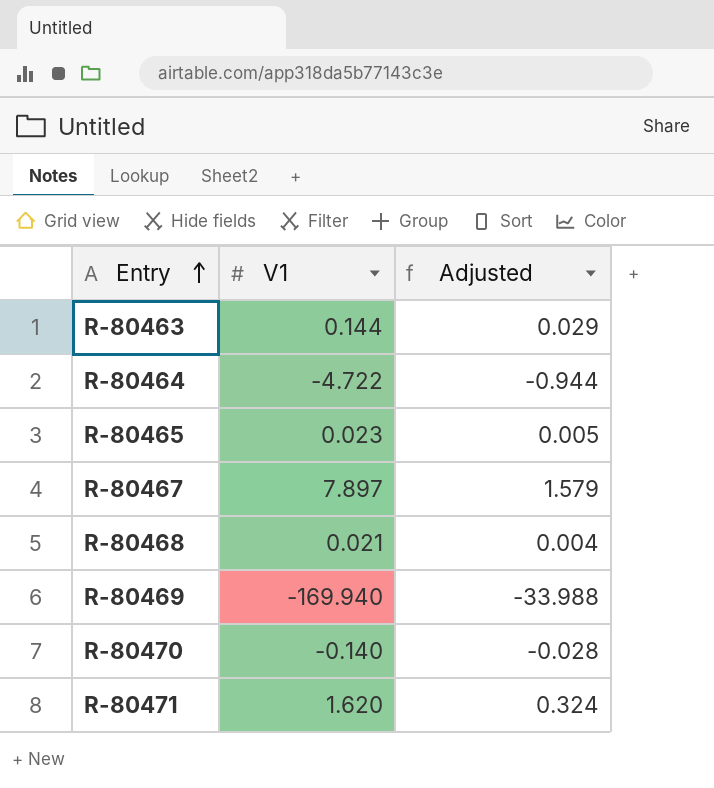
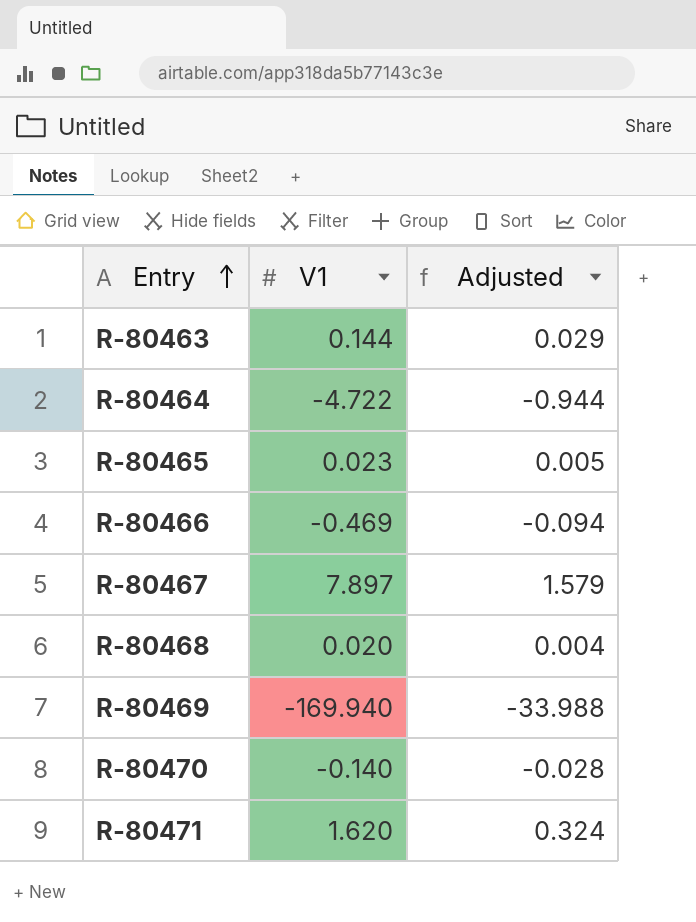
row R-80466: none -> -0.469 | -0.094
R-80468 | V1: 0.021 -> 0.020

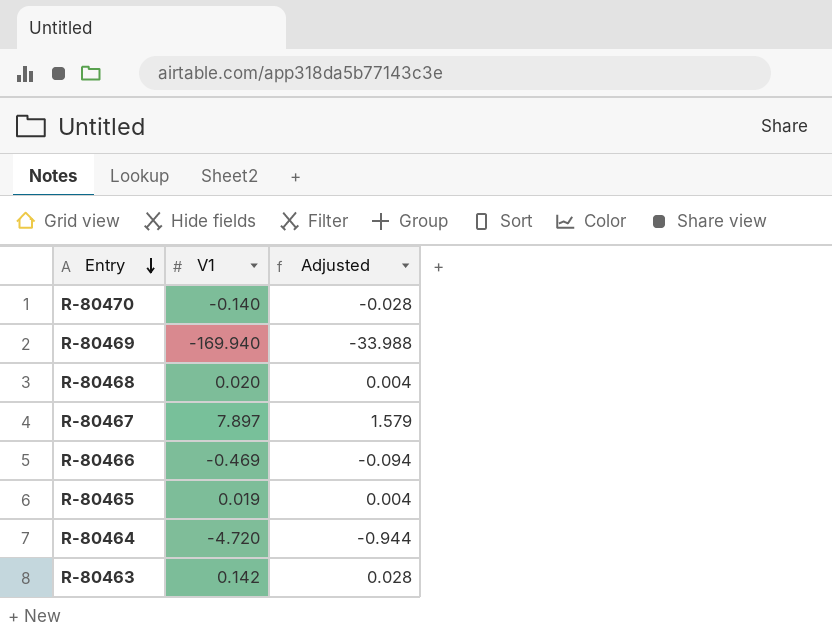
row order: Entry ascending -> Entry descending
row R-80471: 1.620 | 0.324 -> none
R-80465 | V1: 0.023 -> 0.019
R-80465 | Adjusted: 0.005 -> 0.004
R-80464 | V1: -4.722 -> -4.720
R-80463 | V1: 0.144 -> 0.142
R-80463 | Adjusted: 0.029 -> 0.028

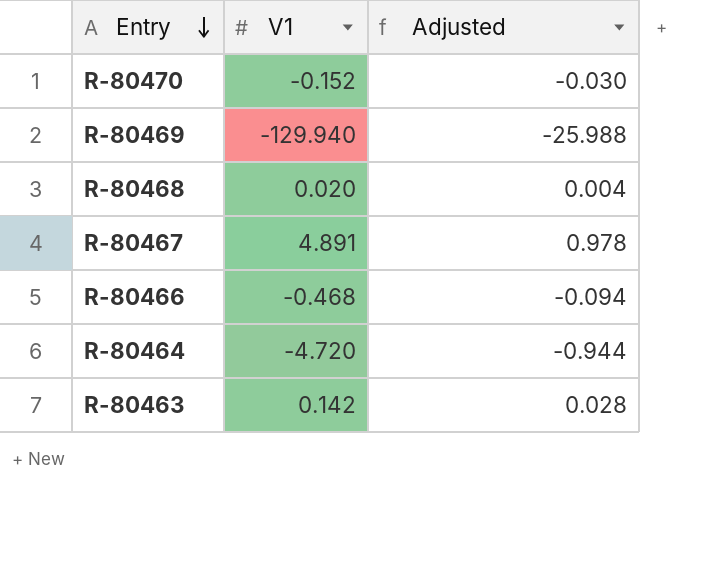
row R-80465: 0.019 | 0.004 -> none
R-80470 | V1: -0.140 -> -0.152
R-80470 | Adjusted: -0.028 -> -0.030
R-80469 | V1: -169.940 -> -129.940
R-80469 | Adjusted: -33.988 -> -25.988
R-80467 | V1: 7.897 -> 4.891
R-80467 | Adjusted: 1.579 -> 0.978
R-80466 | V1: -0.469 -> -0.468

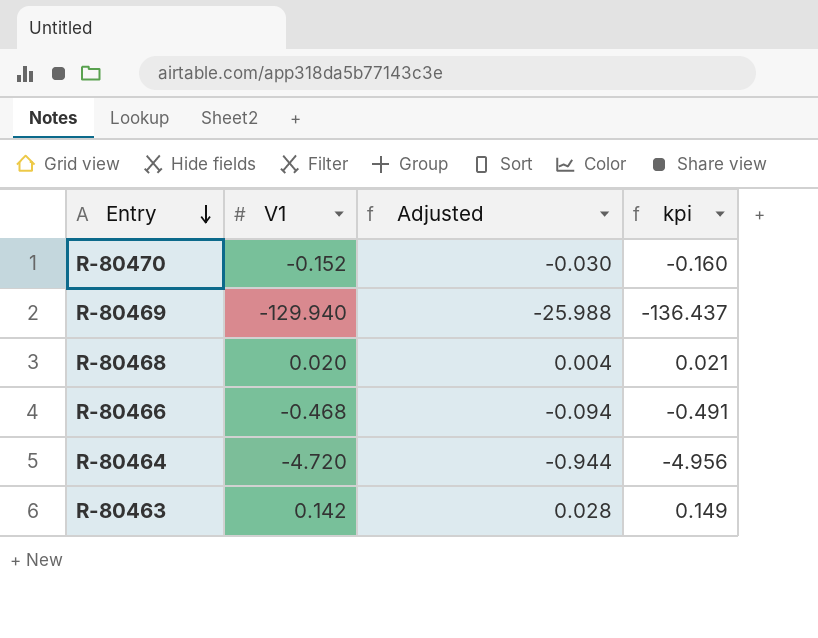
column kpi | formula: none -> [V1] * 1.05
row R-80467: 4.891 | 0.978 -> none

